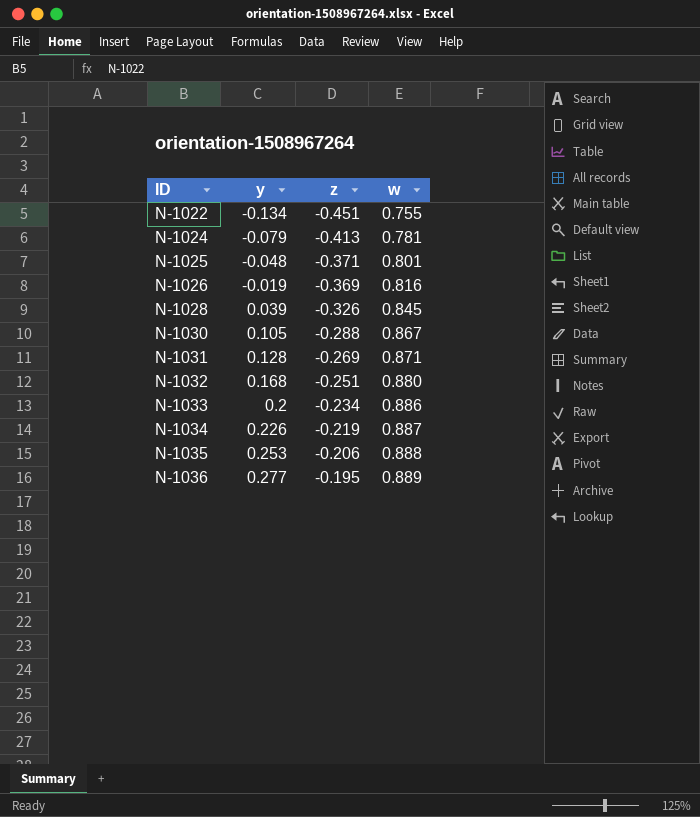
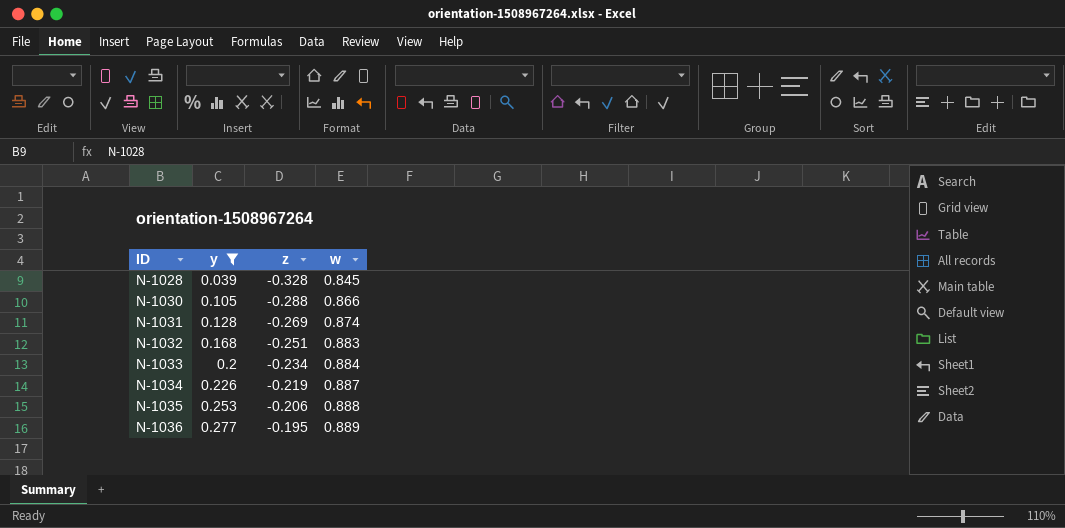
filter: none -> y >= 0.039
N-1028 | z: -0.326 -> -0.328
N-1030 | w: 0.867 -> 0.866
N-1031 | w: 0.871 -> 0.874
N-1032 | w: 0.880 -> 0.883
N-1033 | w: 0.886 -> 0.884

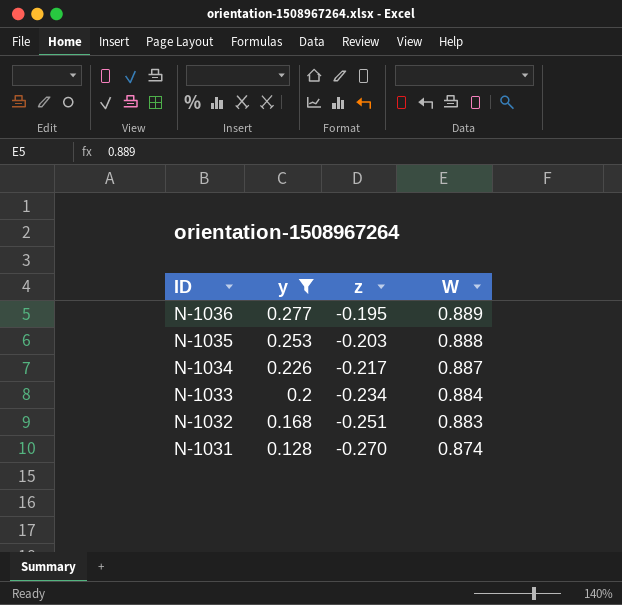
row order: ID ascending -> ID descending
column name: w -> W
row N-1028: 0.039 | -0.328 | 0.845 -> none
row N-1030: 0.105 | -0.288 | 0.866 -> none
N-1035 | z: -0.206 -> -0.203
N-1034 | z: -0.219 -> -0.217
N-1031 | z: -0.269 -> -0.270

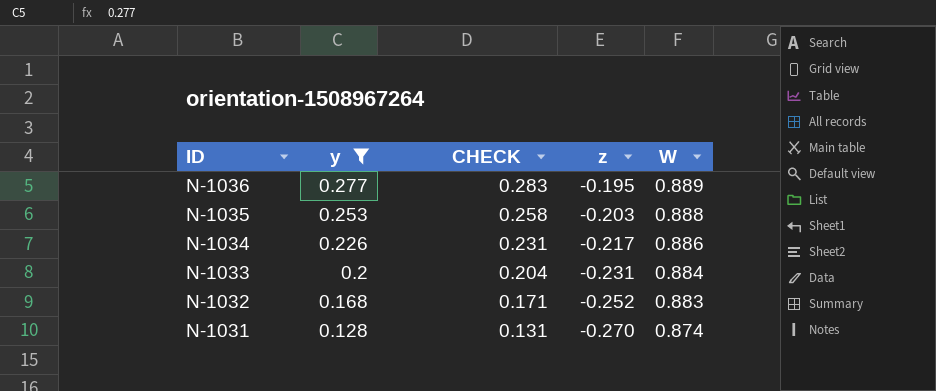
column CHECK | formula: none -> [y] * 1.02
N-1034 | W: 0.887 -> 0.886
N-1033 | z: -0.234 -> -0.231
N-1032 | z: -0.251 -> -0.252

